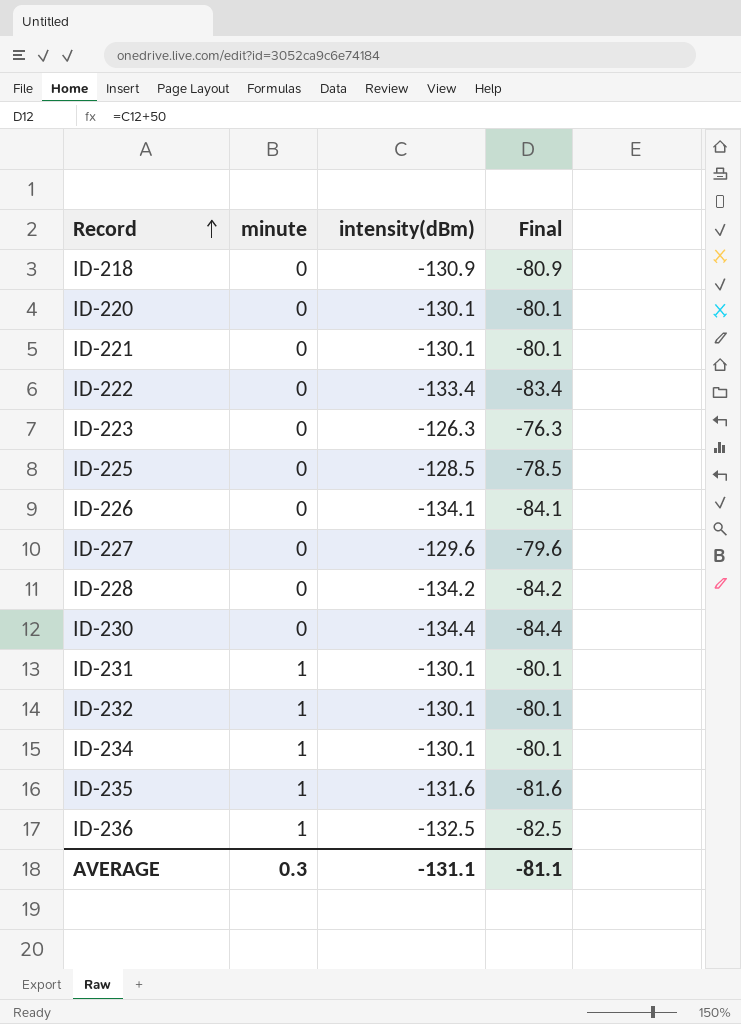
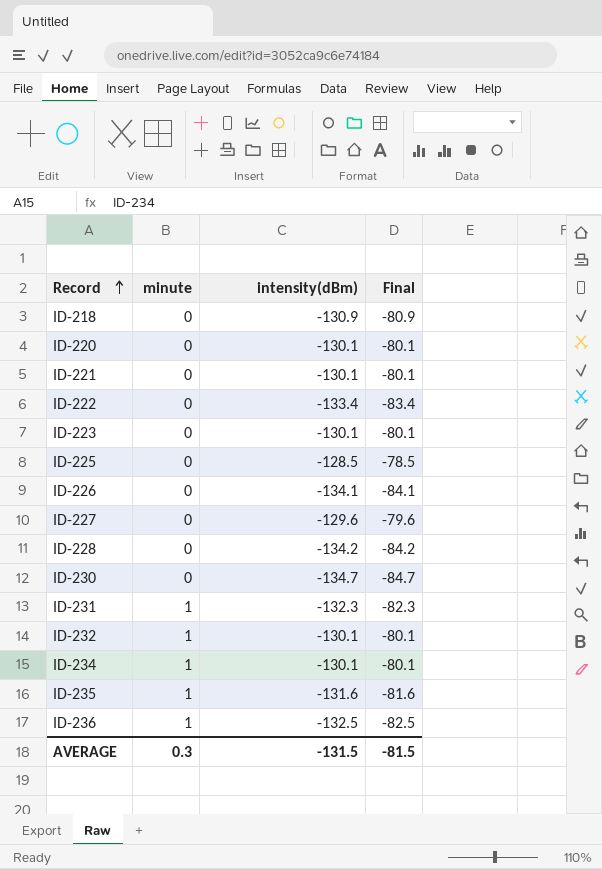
ID-223 | intensity(dBm): -126.3 -> -130.1
ID-223 | Final: -76.3 -> -80.1
ID-230 | intensity(dBm): -134.4 -> -134.7
ID-230 | Final: -84.4 -> -84.7
ID-231 | intensity(dBm): -130.1 -> -132.3
ID-231 | Final: -80.1 -> -82.3
AVERAGE | intensity(dBm): -131.1 -> -131.5
AVERAGE | Final: -81.1 -> -81.5

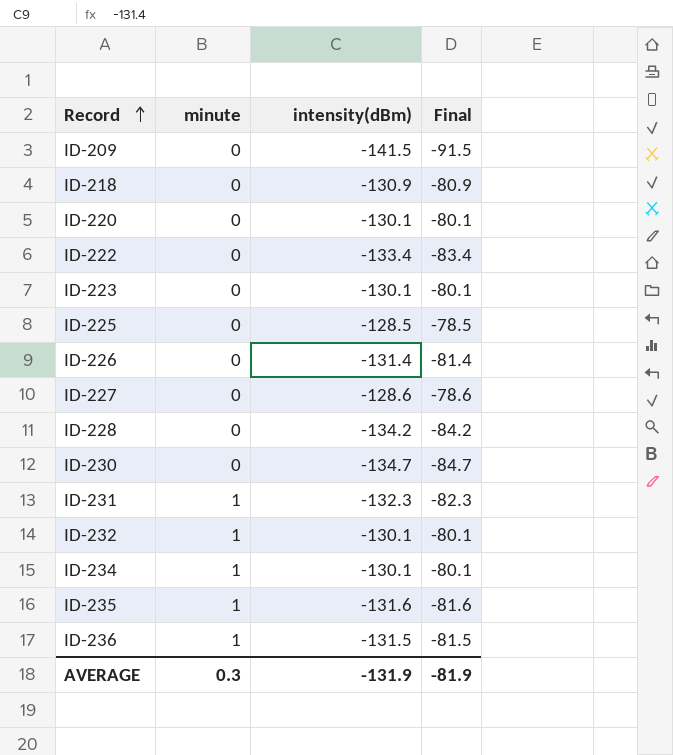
row ID-221: 0 | -130.1 | -80.1 -> none
row ID-209: none -> 0 | -141.5 | -91.5
ID-226 | intensity(dBm): -134.1 -> -131.4
ID-226 | Final: -84.1 -> -81.4
ID-227 | intensity(dBm): -129.6 -> -128.6
ID-227 | Final: -79.6 -> -78.6
ID-236 | intensity(dBm): -132.5 -> -131.5
ID-236 | Final: -82.5 -> -81.5
AVERAGE | intensity(dBm): -131.5 -> -131.9
AVERAGE | Final: -81.5 -> -81.9

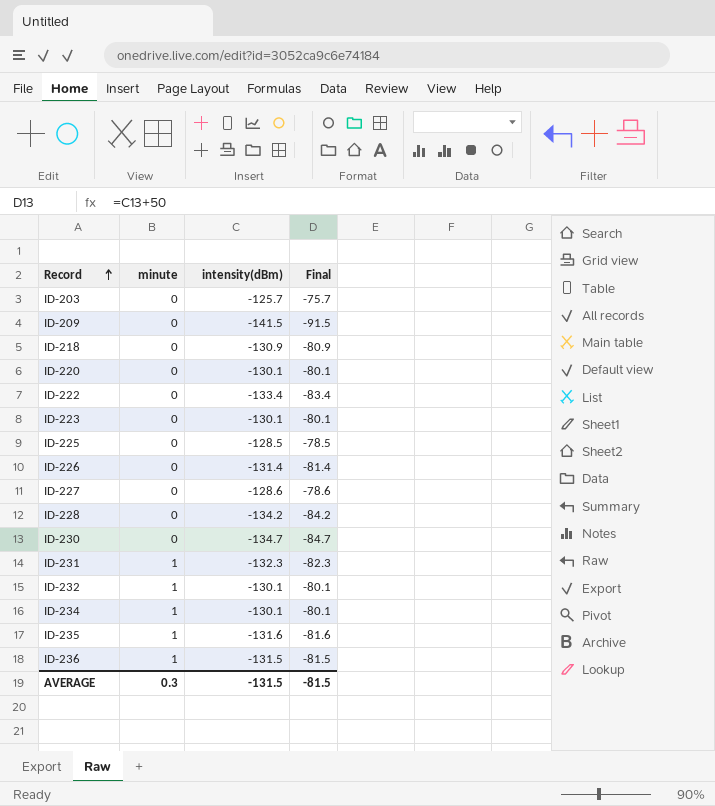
row ID-203: none -> 0 | -125.7 | -75.7
AVERAGE | intensity(dBm): -131.9 -> -131.5
AVERAGE | Final: -81.9 -> -81.5

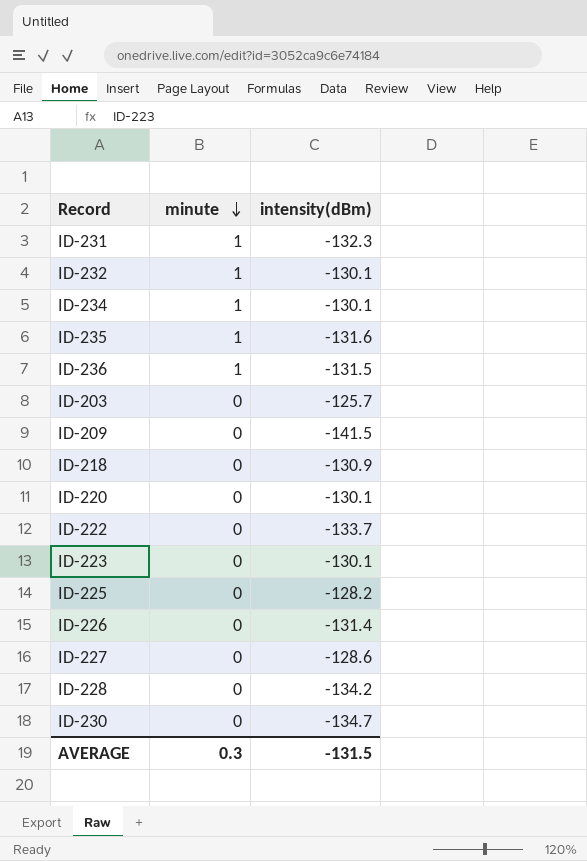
row order: Record ascending -> minute descending
column Final | formula: [intensity(dBm)] + 50 -> none
ID-222 | intensity(dBm): -133.4 -> -133.7
ID-225 | intensity(dBm): -128.5 -> -128.2

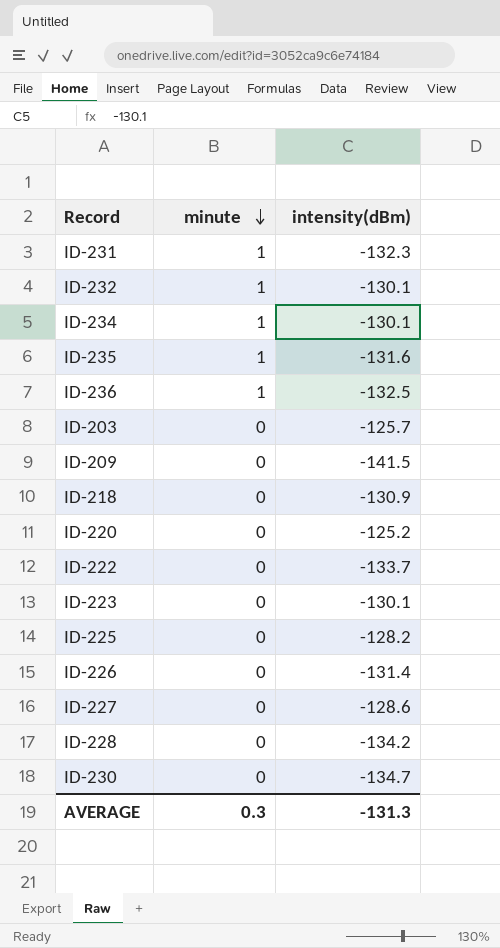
ID-236 | intensity(dBm): -131.5 -> -132.5
ID-220 | intensity(dBm): -130.1 -> -125.2
AVERAGE | intensity(dBm): -131.5 -> -131.3

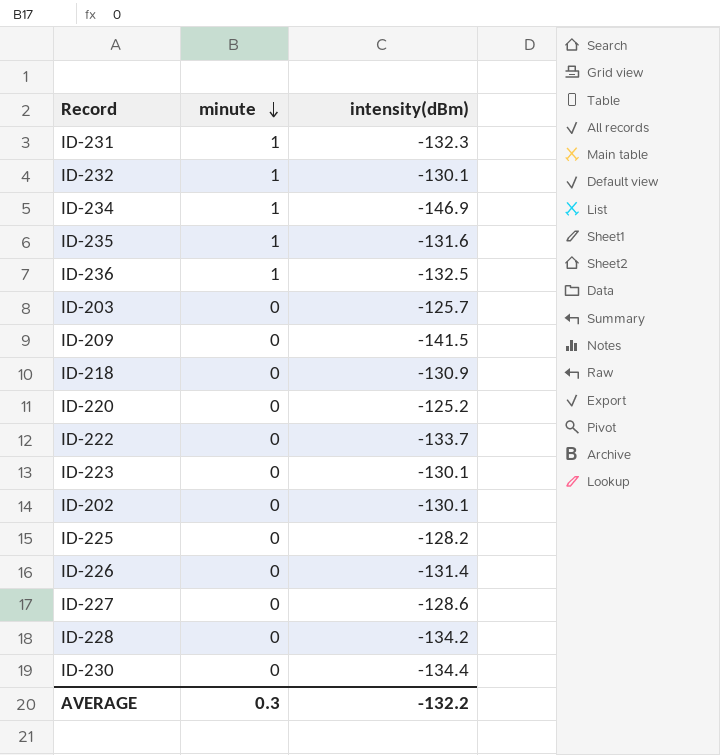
ID-234 | intensity(dBm): -130.1 -> -146.9
row ID-202: none -> 0 | -130.1
ID-230 | intensity(dBm): -134.7 -> -134.4
AVERAGE | intensity(dBm): -131.3 -> -132.2

